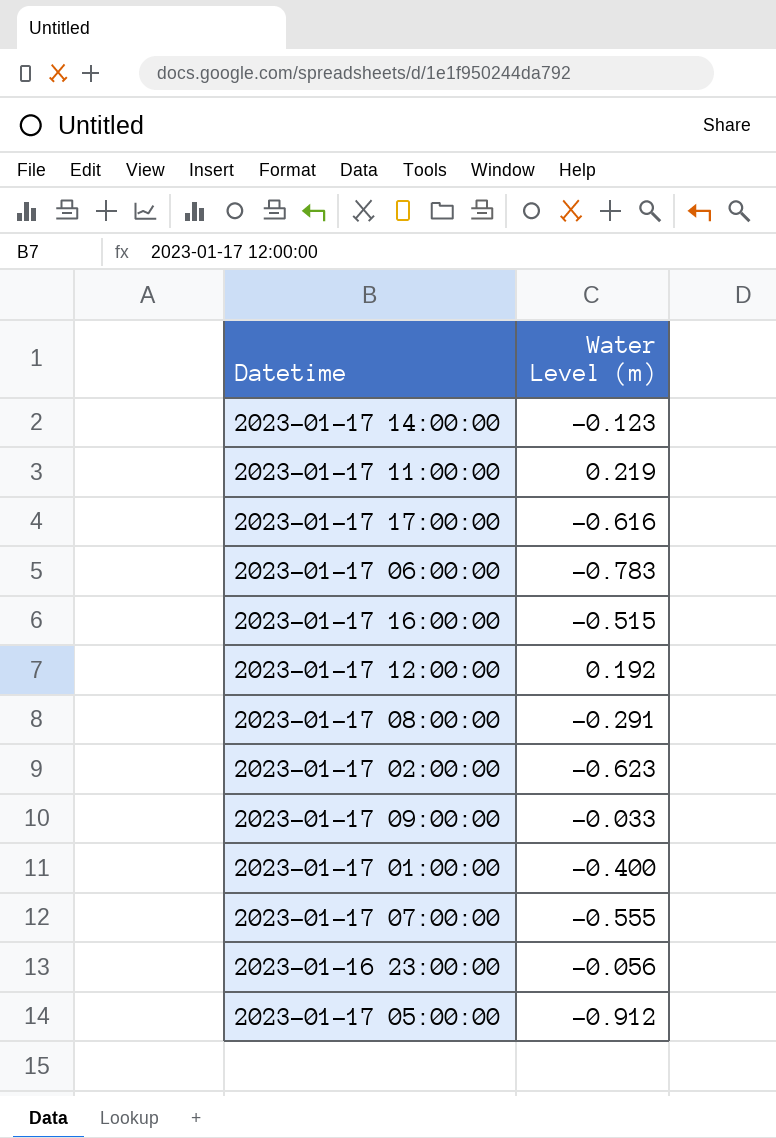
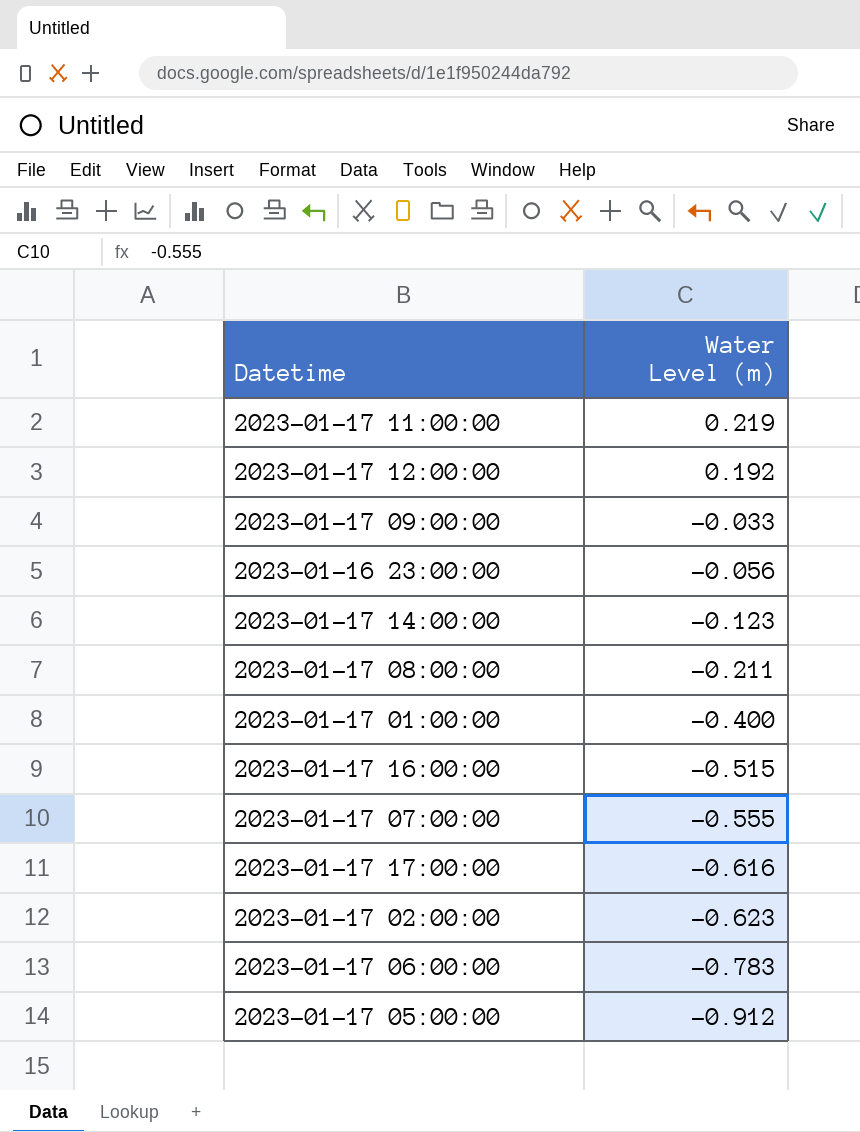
row order: none -> Water Level (m) descending
2023-01-17 08:00:00 | Water Level (m): -0.291 -> -0.211

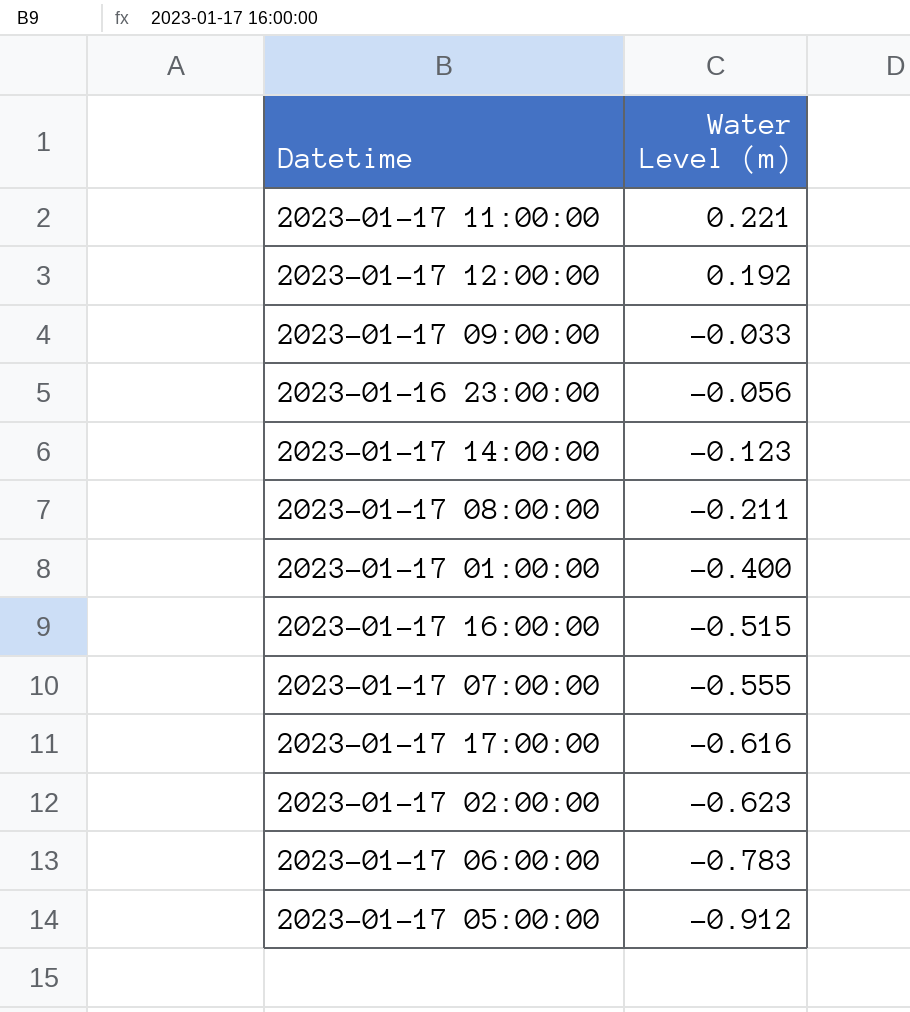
2023-01-17 11:00:00 | Water Level (m): 0.219 -> 0.221

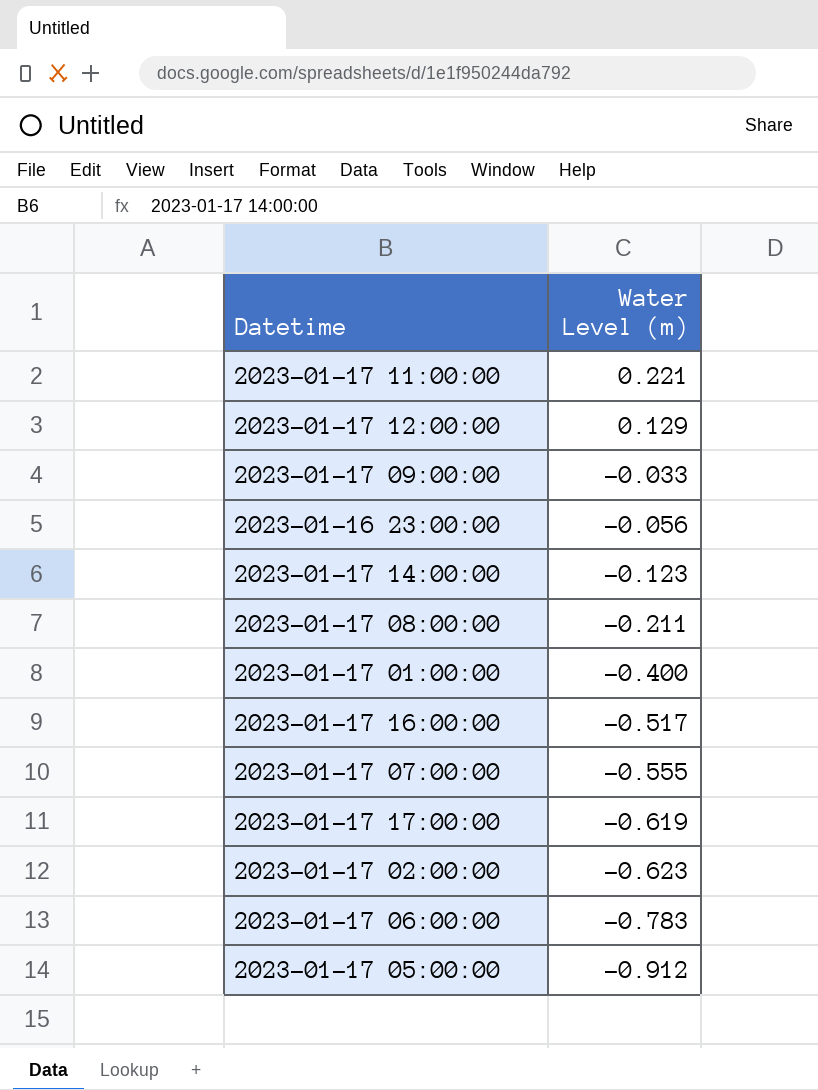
2023-01-17 12:00:00 | Water Level (m): 0.192 -> 0.129
2023-01-17 16:00:00 | Water Level (m): -0.515 -> -0.517
2023-01-17 17:00:00 | Water Level (m): -0.616 -> -0.619

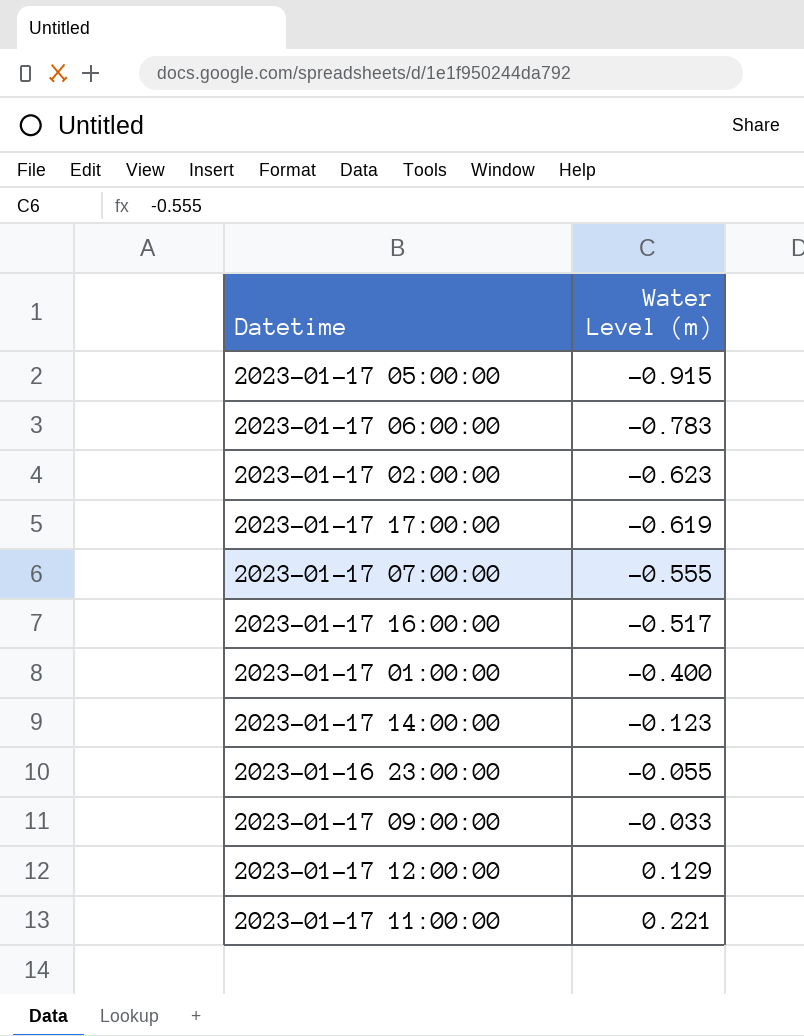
row order: Water Level (m) descending -> Water Level (m) ascending
row 2023-01-17 08:00:00: -0.211 -> none
2023-01-17 05:00:00 | Water Level (m): -0.912 -> -0.915
2023-01-16 23:00:00 | Water Level (m): -0.056 -> -0.055

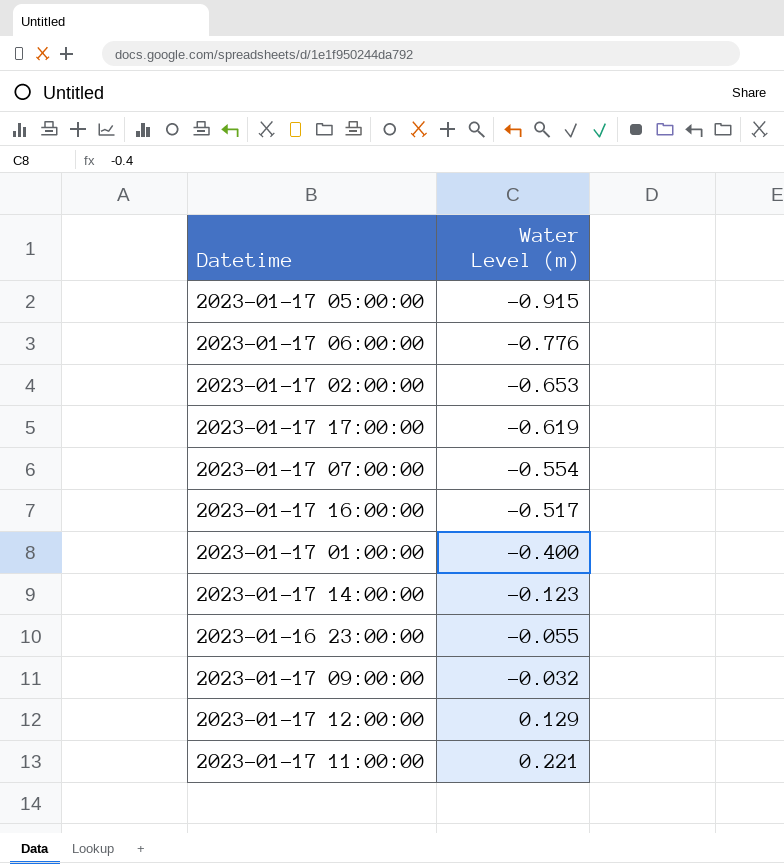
2023-01-17 06:00:00 | Water Level (m): -0.783 -> -0.776
2023-01-17 02:00:00 | Water Level (m): -0.623 -> -0.653
2023-01-17 07:00:00 | Water Level (m): -0.555 -> -0.554
2023-01-17 09:00:00 | Water Level (m): -0.033 -> -0.032

